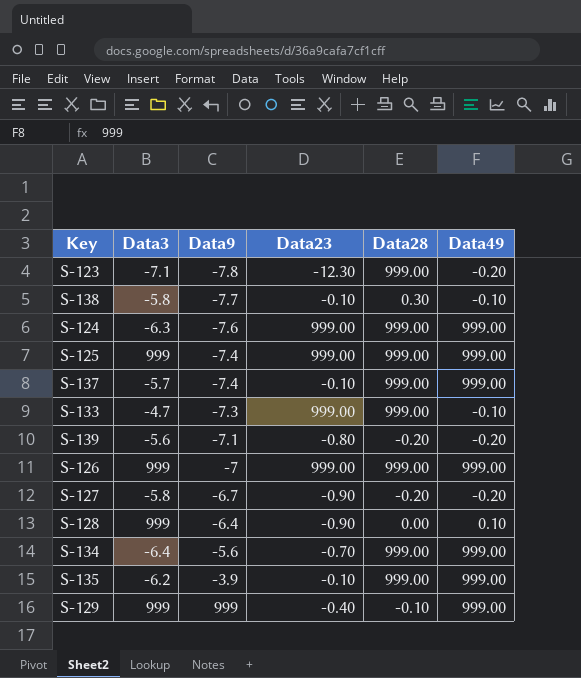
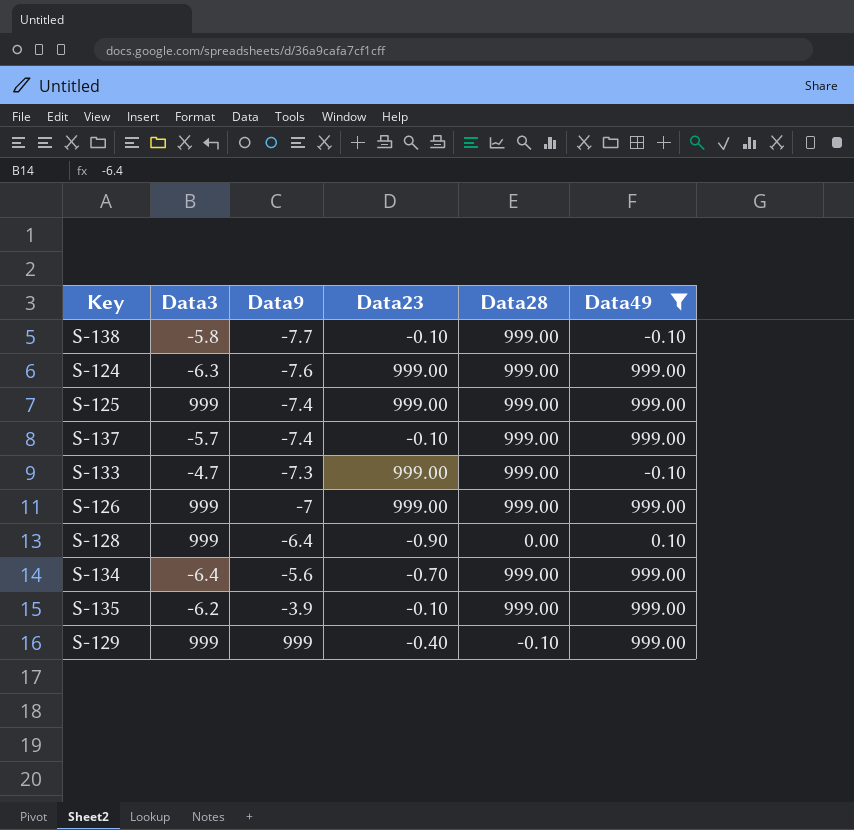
filter: none -> Data49 != -0.20
S-138 | Data28: 0.30 -> 999.00

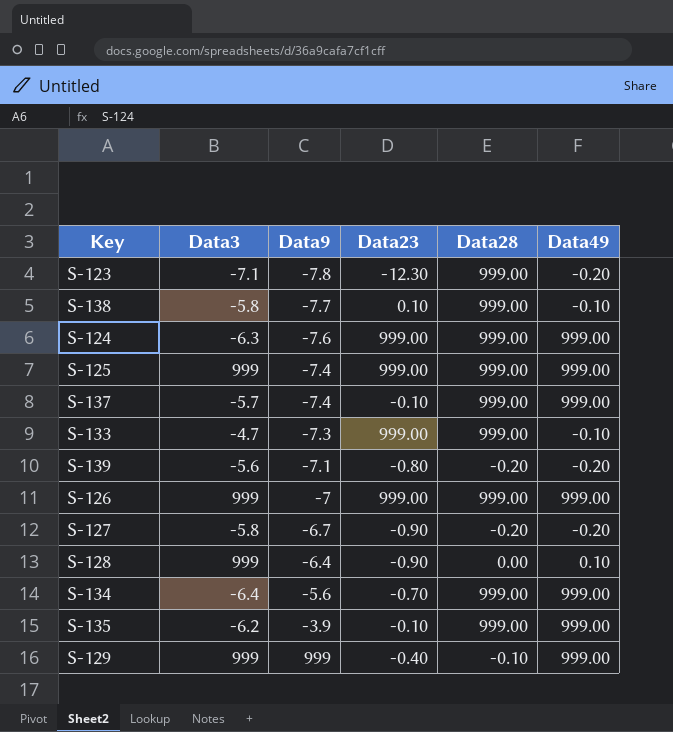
filter: Data49 != -0.20 -> none
S-138 | Data23: -0.10 -> 0.10

